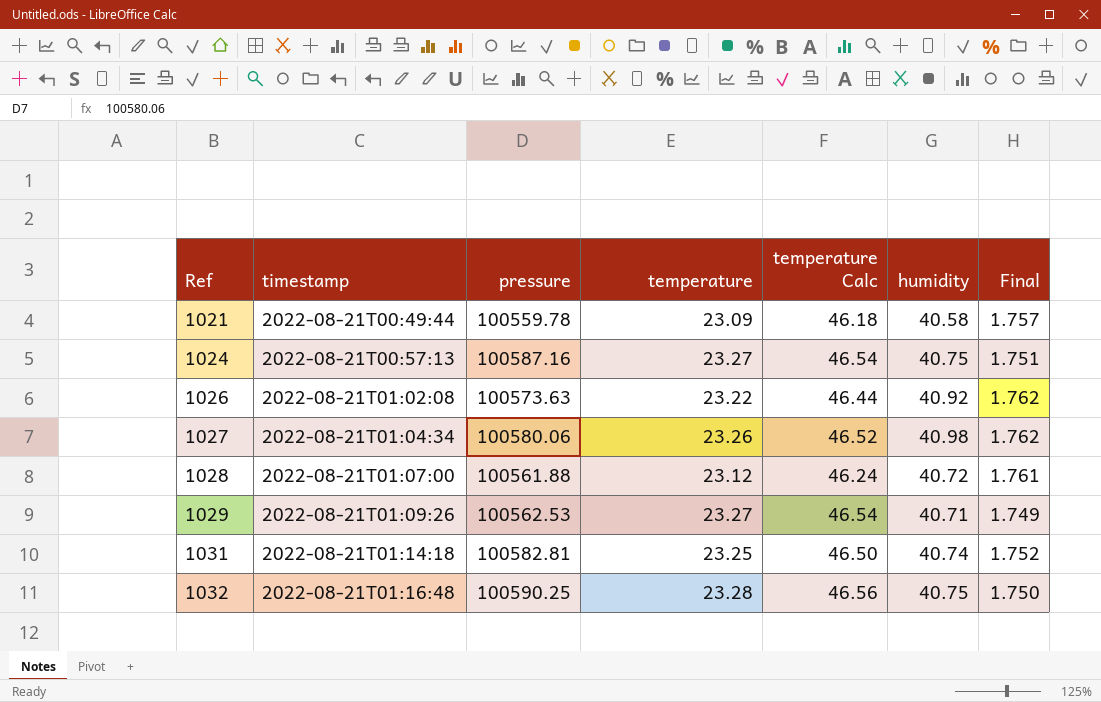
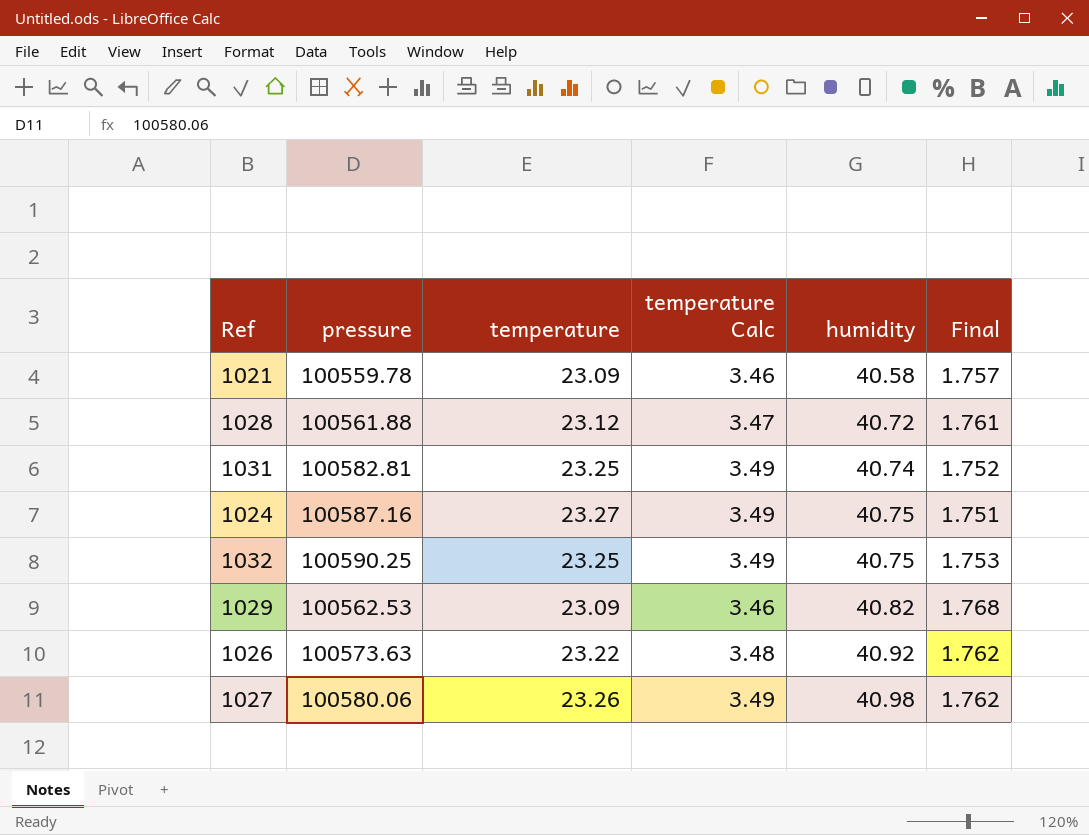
row order: Ref ascending -> humidity ascending
column timestamp | position: 2 -> none
column temperature Calc | formula: [temperature] * 2 -> [temperature] * 0.15
1032 | temperature: 23.28 -> 23.25
1032 | Final: 1.750 -> 1.753
1029 | temperature: 23.27 -> 23.09
1029 | humidity: 40.71 -> 40.82
1029 | Final: 1.749 -> 1.768

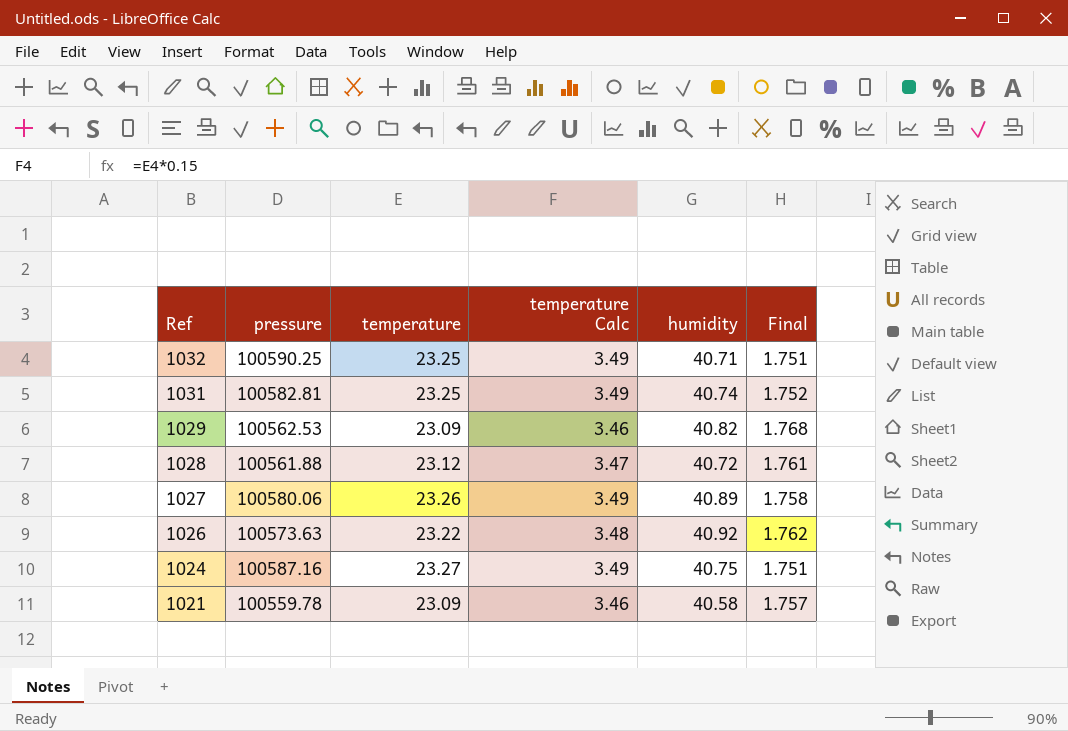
row order: humidity ascending -> Ref descending
1032 | humidity: 40.75 -> 40.71
1032 | Final: 1.753 -> 1.751
1027 | humidity: 40.98 -> 40.89
1027 | Final: 1.762 -> 1.758

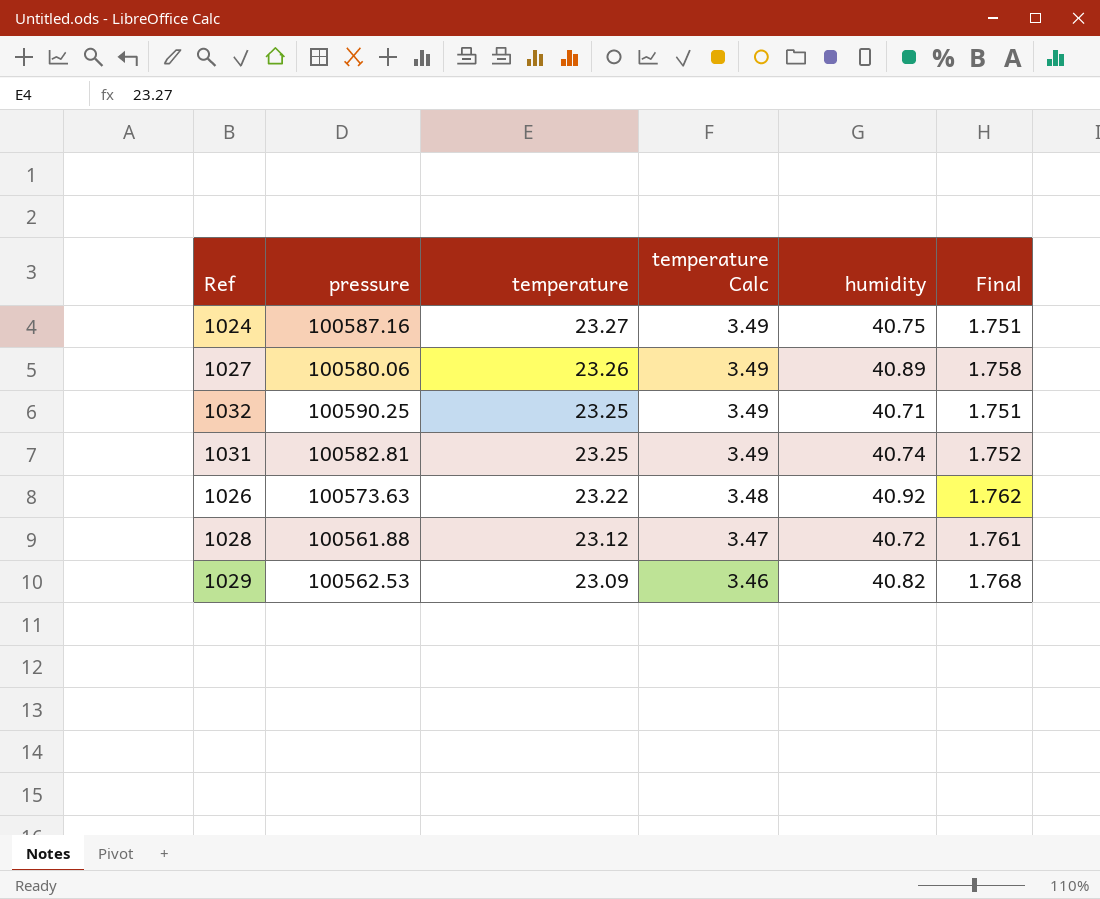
row order: Ref descending -> temperature descending
row 1021: 100559.78 | 23.09 | 3.46 | 40.58 | 1.757 -> none

